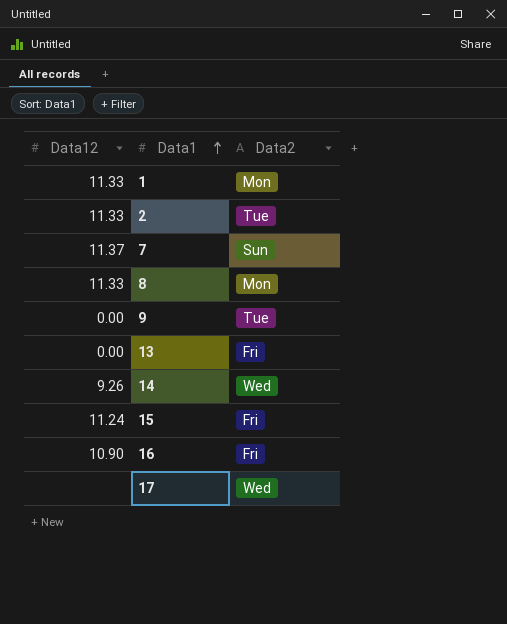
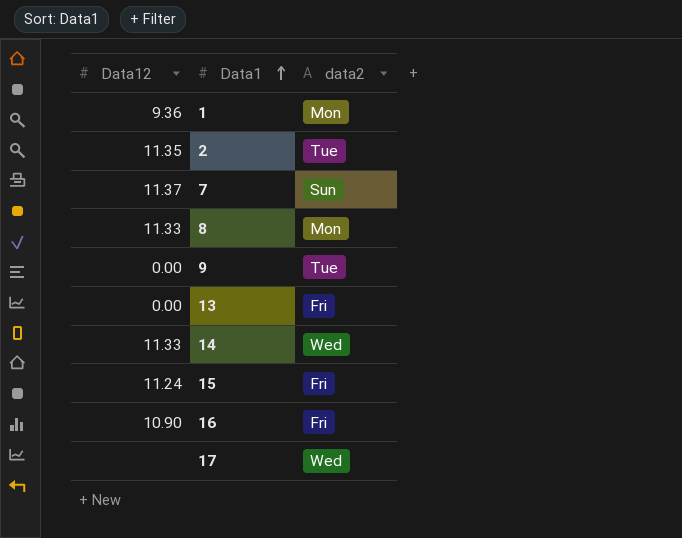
column name: Data2 -> data2
1 | Data12: 11.33 -> 9.36
2 | Data12: 11.33 -> 11.35
14 | Data12: 9.26 -> 11.33

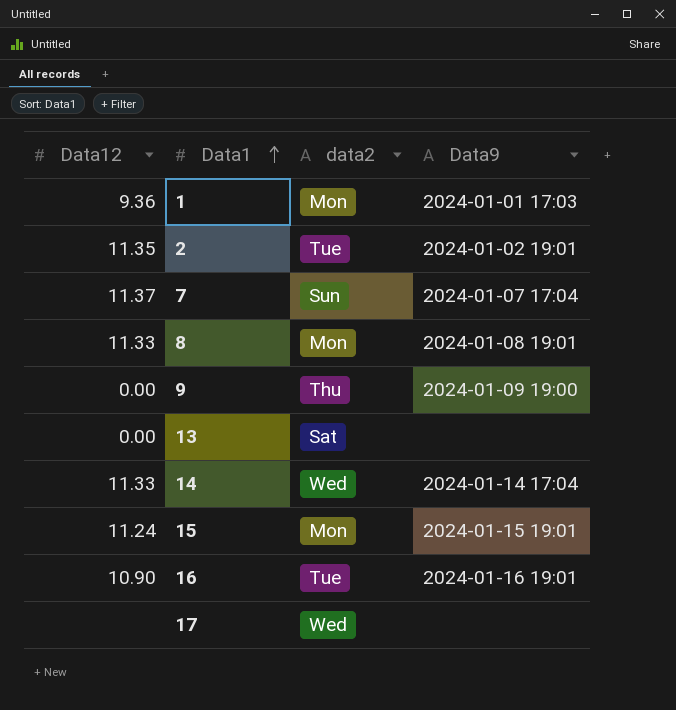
column Data9 | position: none -> 4
9 | data2: Tue -> Thu
13 | data2: Fri -> Sat
15 | data2: Fri -> Mon
16 | data2: Fri -> Tue

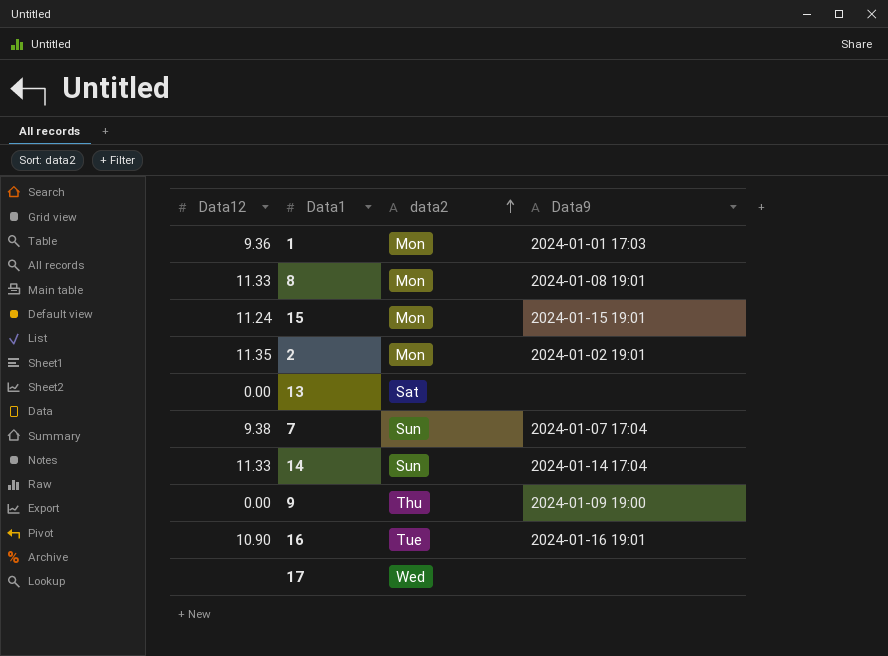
row order: Data1 ascending -> data2 ascending
2 | data2: Tue -> Mon
7 | Data12: 11.37 -> 9.38
14 | data2: Wed -> Sun

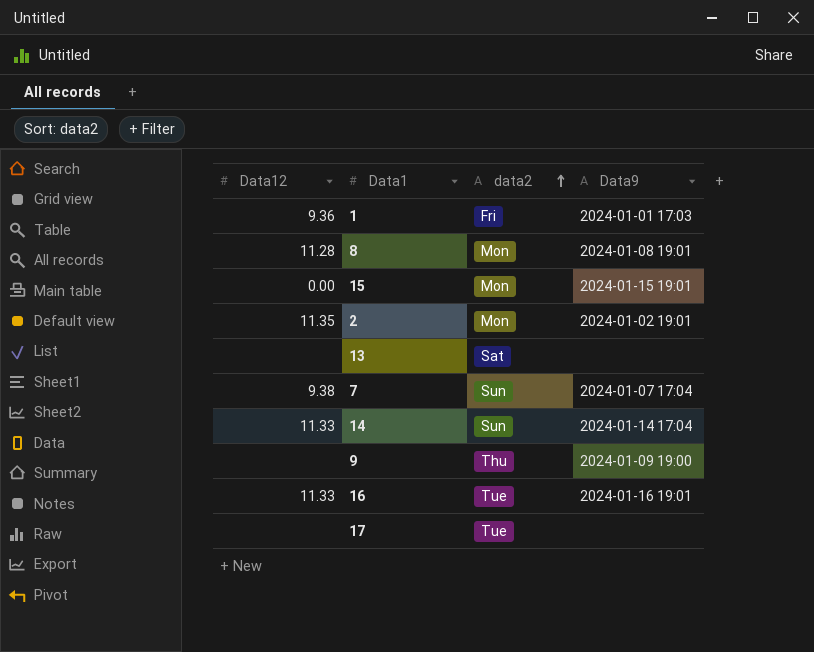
1 | data2: Mon -> Fri
8 | Data12: 11.33 -> 11.28
15 | Data12: 11.24 -> 0.00
13 | Data12: 0.00 -> none
9 | Data12: 0.00 -> none
16 | Data12: 10.90 -> 11.33
17 | data2: Wed -> Tue

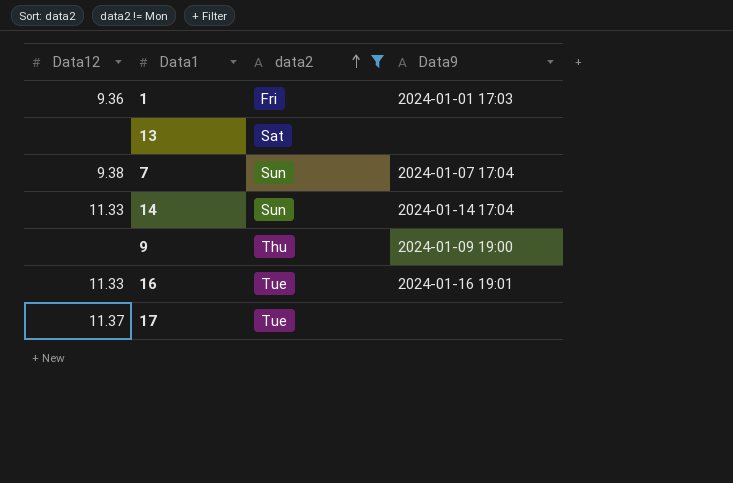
filter: none -> data2 != Mon
17 | Data12: none -> 11.37

